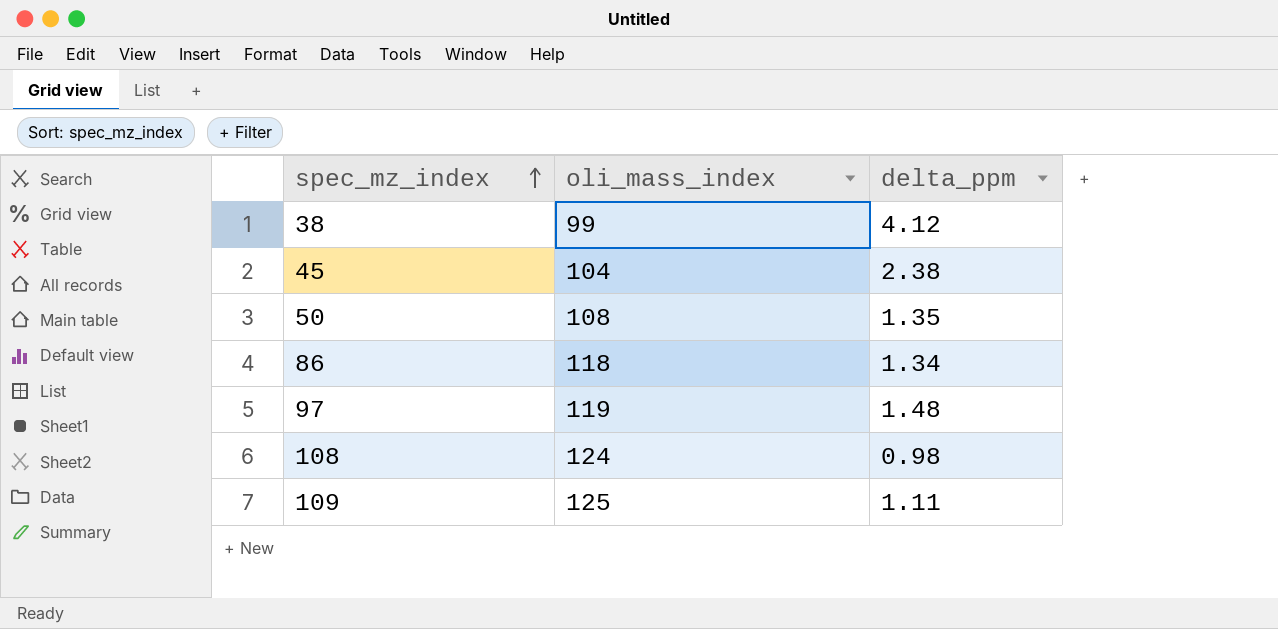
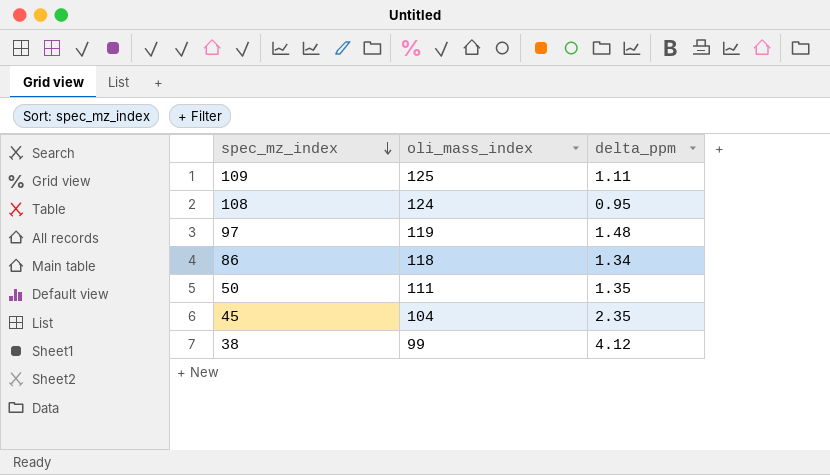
row order: spec_mz_index ascending -> spec_mz_index descending
108 | delta_ppm: 0.98 -> 0.95
50 | oli_mass_index: 108 -> 111
45 | delta_ppm: 2.38 -> 2.35

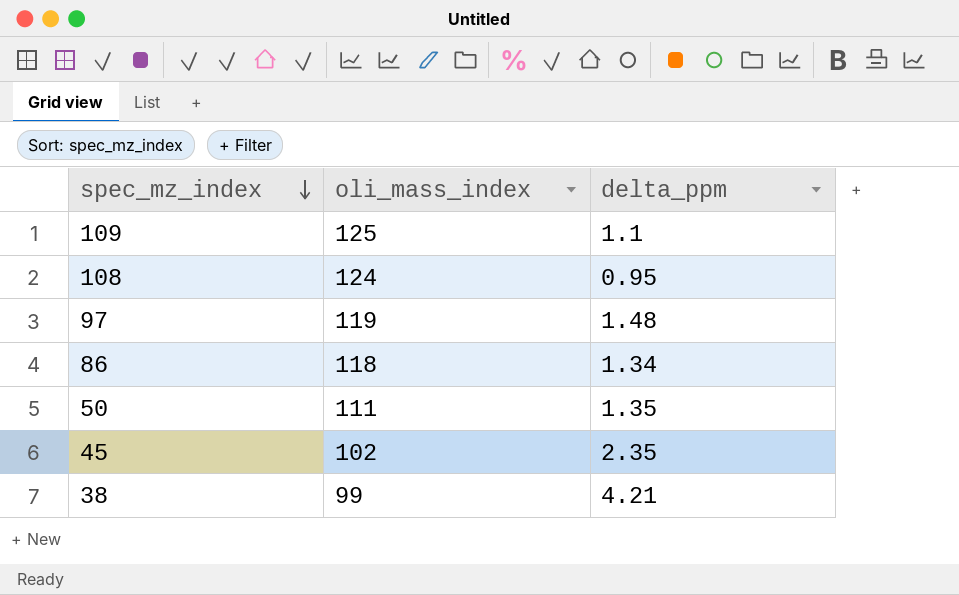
109 | delta_ppm: 1.11 -> 1.1
45 | oli_mass_index: 104 -> 102
38 | delta_ppm: 4.12 -> 4.21

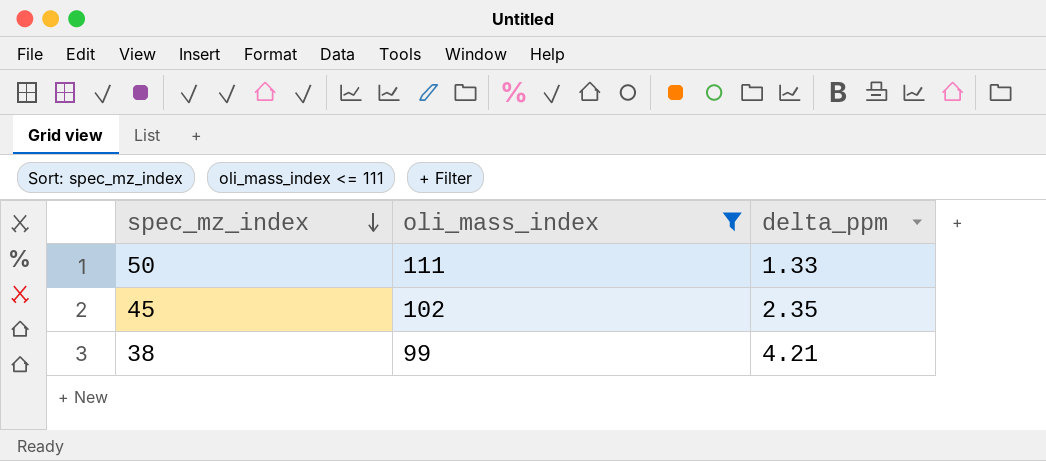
filter: none -> oli_mass_index <= 111
50 | delta_ppm: 1.35 -> 1.33

